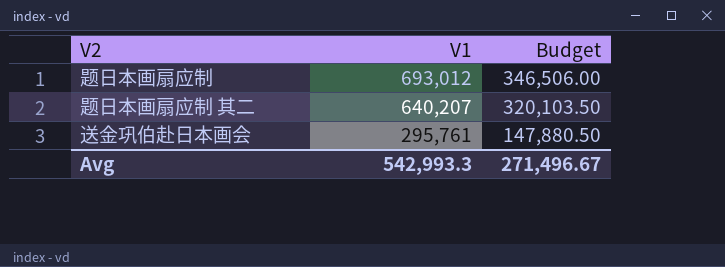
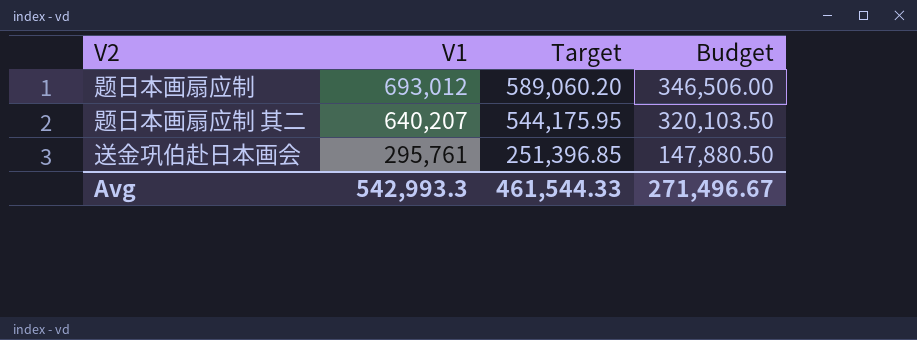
column Target | formula: none -> [V1] * 0.85

